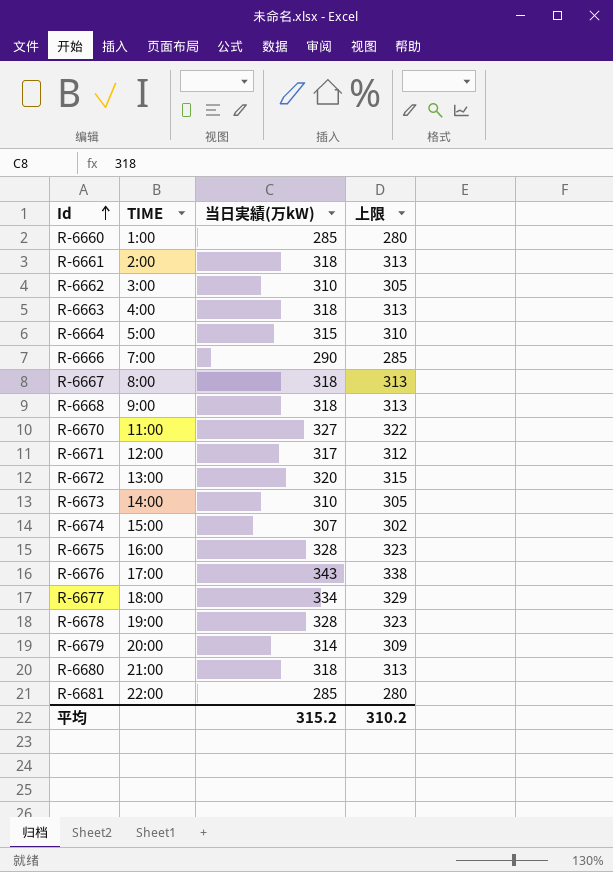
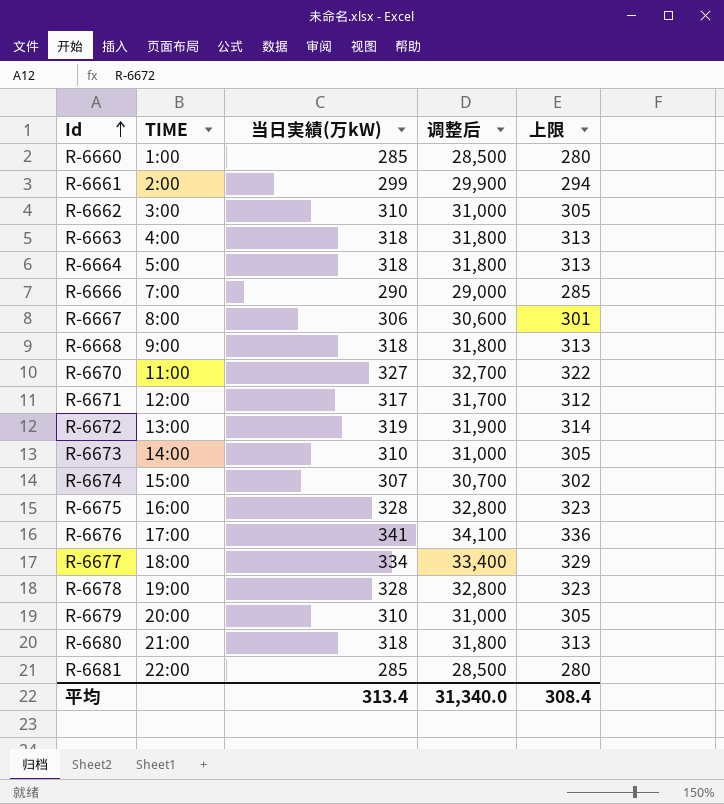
column 调整后 | formula: none -> [当日実績(万kW)] * 100
R-6661 | 当日実績(万kW): 318 -> 299
R-6661 | 上限: 313 -> 294
R-6664 | 当日実績(万kW): 315 -> 318
R-6664 | 上限: 310 -> 313
R-6667 | 当日実績(万kW): 318 -> 306
R-6667 | 上限: 313 -> 301
R-6672 | 当日実績(万kW): 320 -> 319
R-6672 | 上限: 315 -> 314
R-6676 | 当日実績(万kW): 343 -> 341
R-6676 | 上限: 338 -> 336
R-6679 | 当日実績(万kW): 314 -> 310
R-6679 | 上限: 309 -> 305
平均 | 当日実績(万kW): 315.2 -> 313.4
平均 | 上限: 310.2 -> 308.4

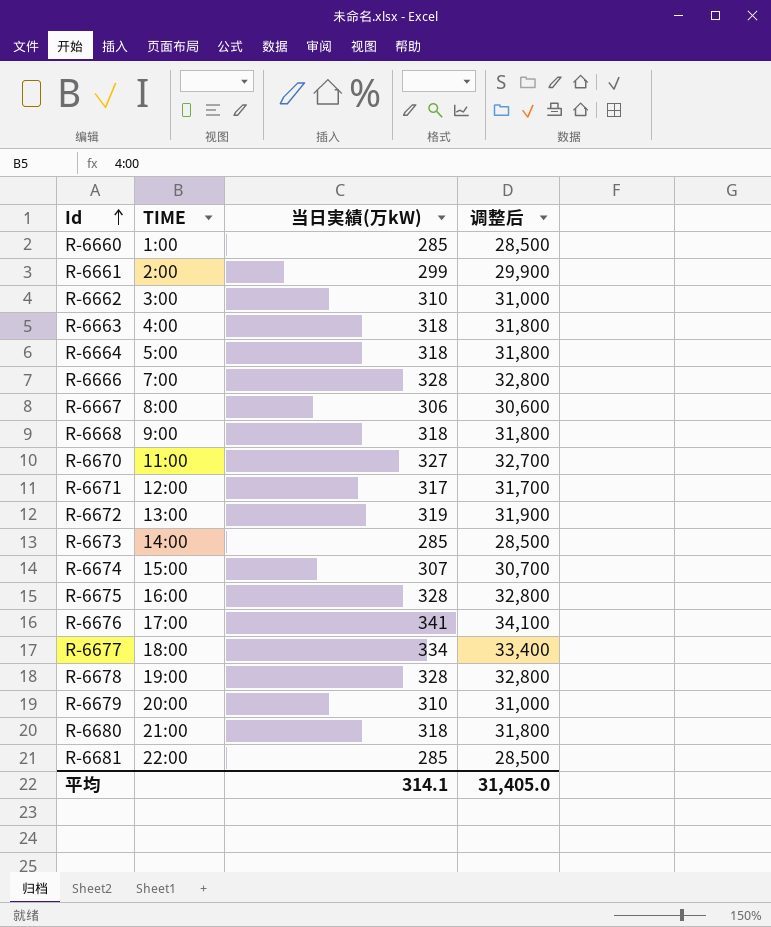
column 上限 | formula: [当日実績(万kW)] - 5 -> none
R-6666 | 当日実績(万kW): 290 -> 328
R-6666 | 调整后: 29,000 -> 32,800
R-6673 | 当日実績(万kW): 310 -> 285
R-6673 | 调整后: 31,000 -> 28,500
平均 | 当日実績(万kW): 313.4 -> 314.1
平均 | 调整后: 31,340.0 -> 31,405.0

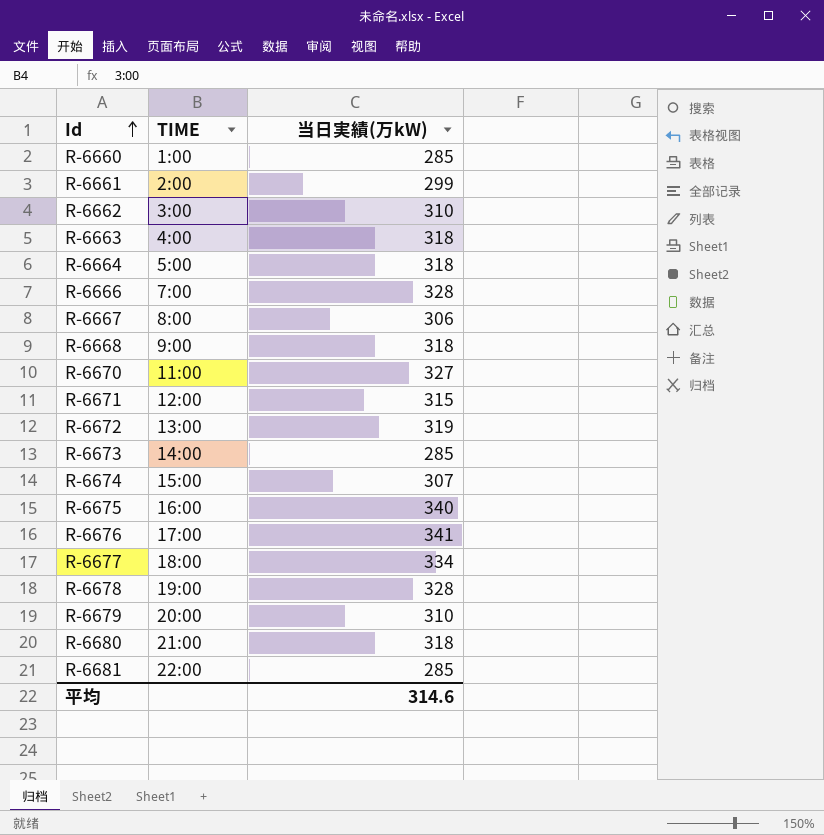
column 调整后 | formula: [当日実績(万kW)] * 100 -> none
R-6671 | 当日実績(万kW): 317 -> 315
R-6675 | 当日実績(万kW): 328 -> 340
平均 | 当日実績(万kW): 314.1 -> 314.6

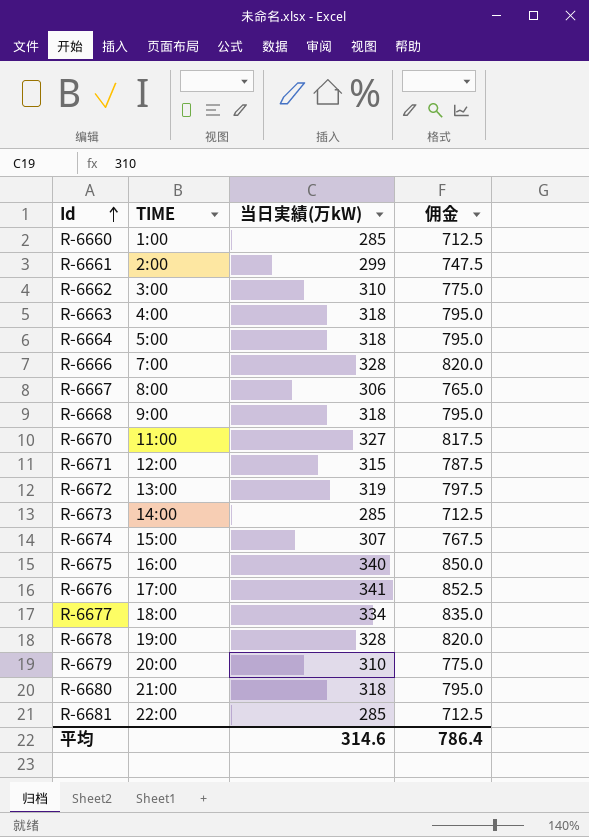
column 佣金 | formula: none -> [当日実績(万kW)] * 2.5

